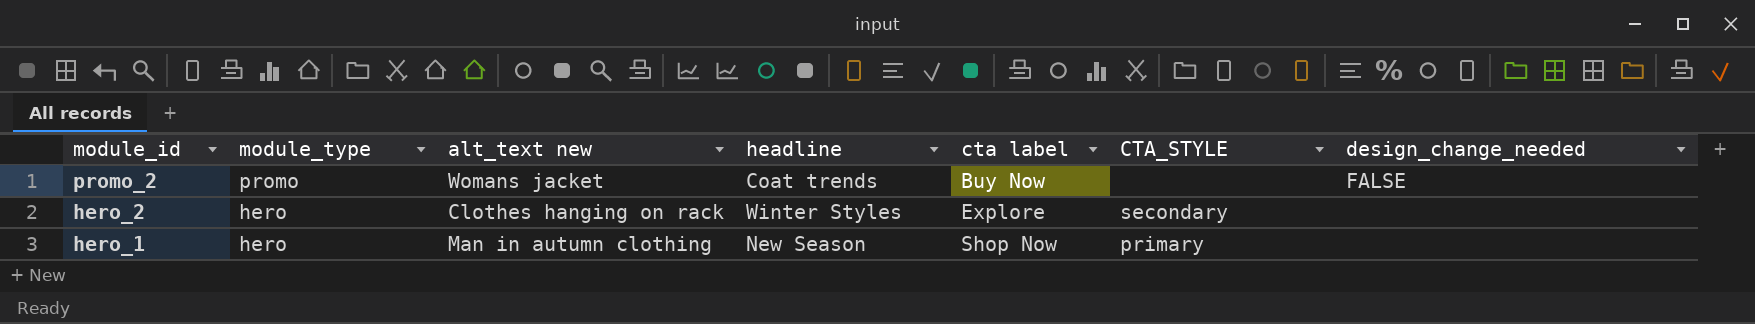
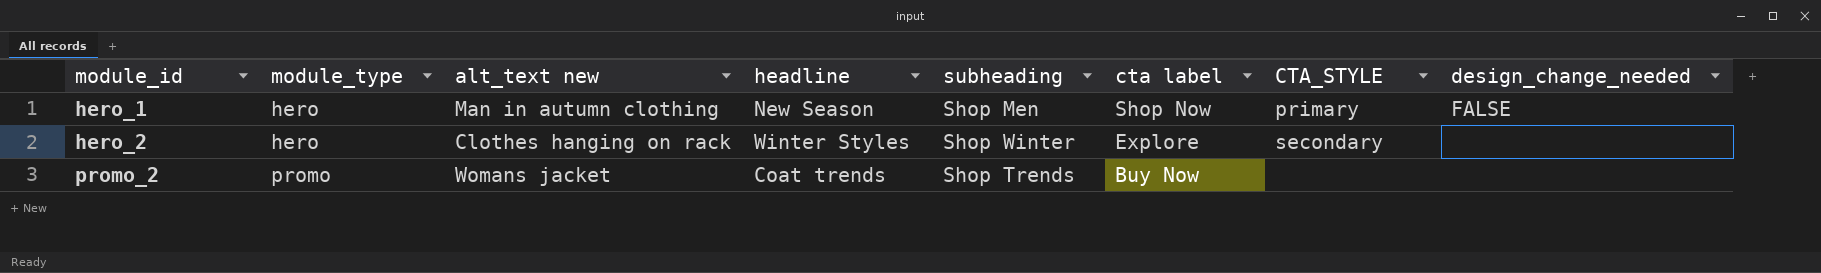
row order: module_id descending -> module_id ascending
column subheading | position: none -> 5
hero_1 | design_change_needed: none -> FALSE
promo_2 | design_change_needed: FALSE -> none

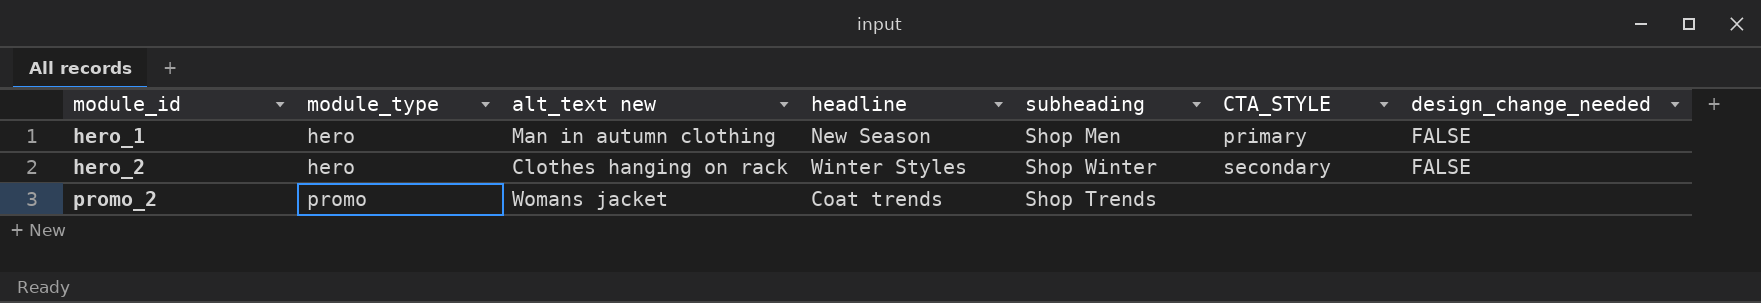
column cta label | position: 6 -> none
hero_2 | design_change_needed: none -> FALSE

